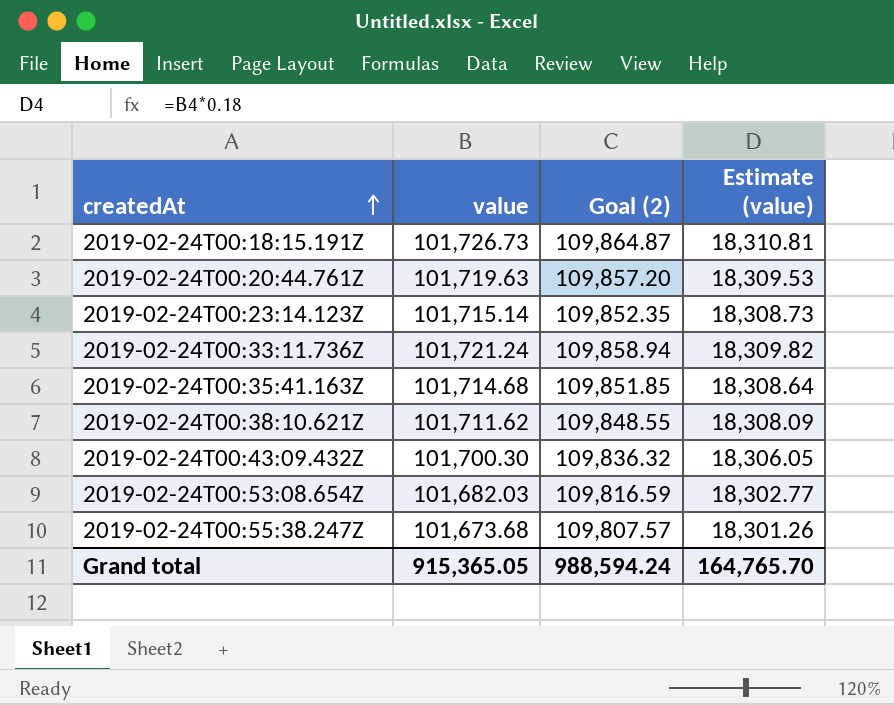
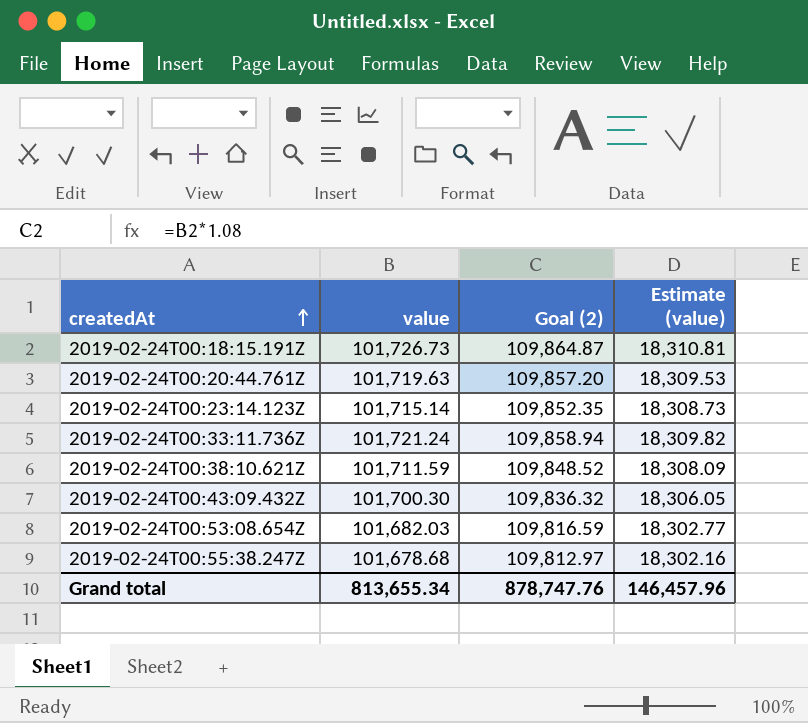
row 2019-02-24T00:35:41.163Z: 101,714.68 | 109,851.85 | 18,308.64 -> none
2019-02-24T00:38:10.621Z | value: 101,711.62 -> 101,711.59
2019-02-24T00:38:10.621Z | Goal (2): 109,848.55 -> 109,848.52
2019-02-24T00:55:38.247Z | value: 101,673.68 -> 101,678.68
2019-02-24T00:55:38.247Z | Goal (2): 109,807.57 -> 109,812.97
2019-02-24T00:55:38.247Z | Estimate (value): 18,301.26 -> 18,302.16
Grand total | value: 915,365.05 -> 813,655.34
Grand total | Goal (2): 988,594.24 -> 878,747.76
Grand total | Estimate (value): 164,765.70 -> 146,457.96

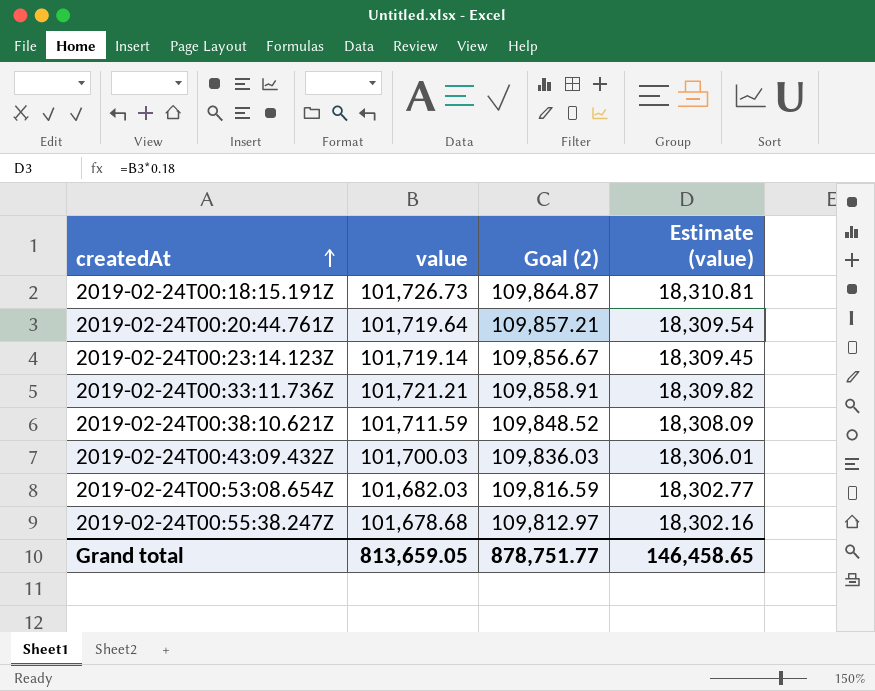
2019-02-24T00:20:44.761Z | value: 101,719.63 -> 101,719.64
2019-02-24T00:20:44.761Z | Goal (2): 109,857.20 -> 109,857.21
2019-02-24T00:20:44.761Z | Estimate (value): 18,309.53 -> 18,309.54
2019-02-24T00:23:14.123Z | value: 101,715.14 -> 101,719.14
2019-02-24T00:23:14.123Z | Goal (2): 109,852.35 -> 109,856.67
2019-02-24T00:23:14.123Z | Estimate (value): 18,308.73 -> 18,309.45
2019-02-24T00:33:11.736Z | value: 101,721.24 -> 101,721.21
2019-02-24T00:33:11.736Z | Goal (2): 109,858.94 -> 109,858.91
2019-02-24T00:43:09.432Z | value: 101,700.30 -> 101,700.03
2019-02-24T00:43:09.432Z | Goal (2): 109,836.32 -> 109,836.03
2019-02-24T00:43:09.432Z | Estimate (value): 18,306.05 -> 18,306.01
Grand total | value: 813,655.34 -> 813,659.05
Grand total | Goal (2): 878,747.76 -> 878,751.77
Grand total | Estimate (value): 146,457.96 -> 146,458.65

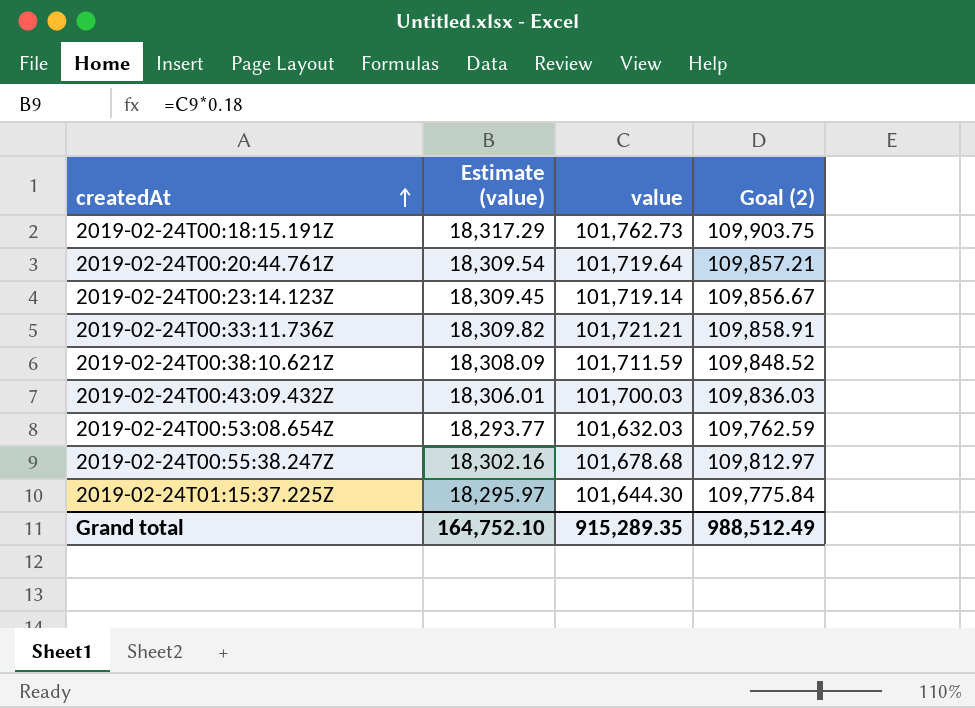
column Estimate (value) | position: 4 -> 2
2019-02-24T00:18:15.191Z | Estimate (value): 18,310.81 -> 18,317.29
2019-02-24T00:18:15.191Z | value: 101,726.73 -> 101,762.73
2019-02-24T00:18:15.191Z | Goal (2): 109,864.87 -> 109,903.75
2019-02-24T00:53:08.654Z | Estimate (value): 18,302.77 -> 18,293.77
2019-02-24T00:53:08.654Z | value: 101,682.03 -> 101,632.03
2019-02-24T00:53:08.654Z | Goal (2): 109,816.59 -> 109,762.59
row 2019-02-24T01:15:37.225Z: none -> 18,295.97 | 101,644.30 | 109,775.84
Grand total | Estimate (value): 146,458.65 -> 164,752.10
Grand total | value: 813,659.05 -> 915,289.35
Grand total | Goal (2): 878,751.77 -> 988,512.49

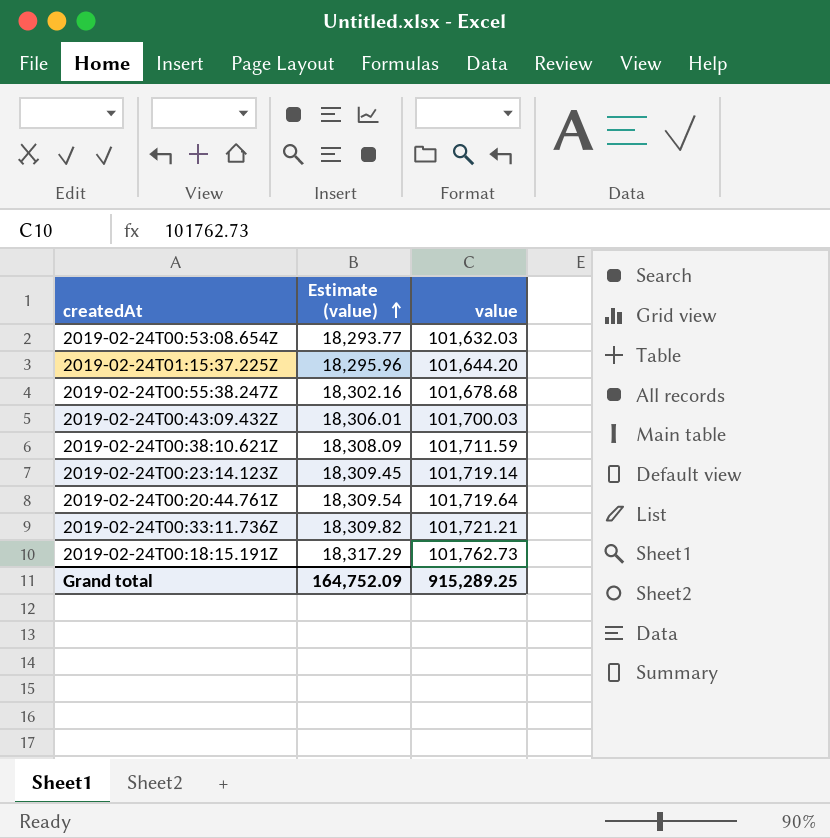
row order: createdAt ascending -> Estimate (value) ascending
column Goal (2) | formula: [value] * 1.08 -> none
2019-02-24T01:15:37.225Z | Estimate (value): 18,295.97 -> 18,295.96
2019-02-24T01:15:37.225Z | value: 101,644.30 -> 101,644.20
Grand total | Estimate (value): 164,752.10 -> 164,752.09
Grand total | value: 915,289.35 -> 915,289.25

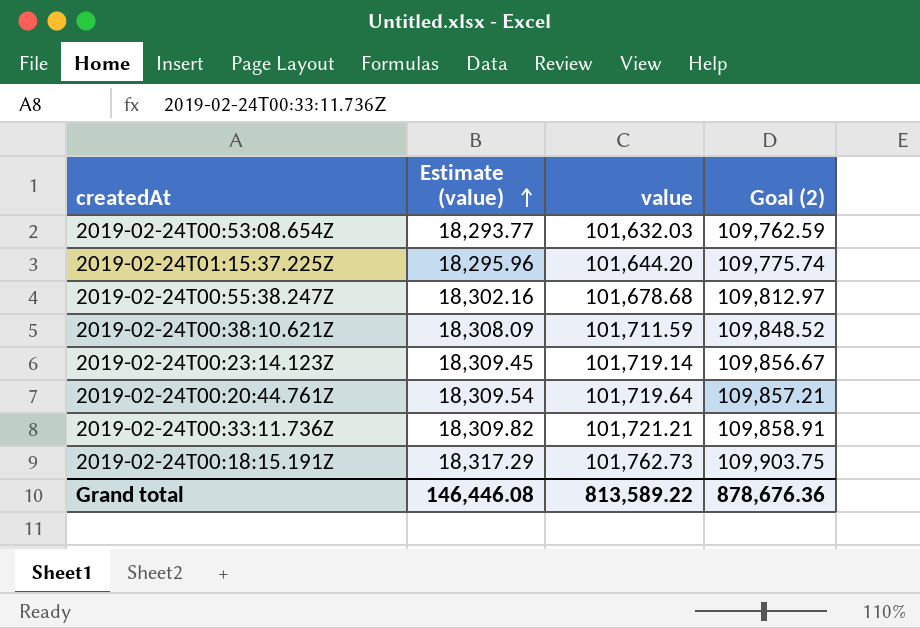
column Goal (2) | formula: none -> [value] * 1.08
row 2019-02-24T00:43:09.432Z: 18,306.01 | 101,700.03 -> none
Grand total | Estimate (value): 164,752.09 -> 146,446.08
Grand total | value: 915,289.25 -> 813,589.22

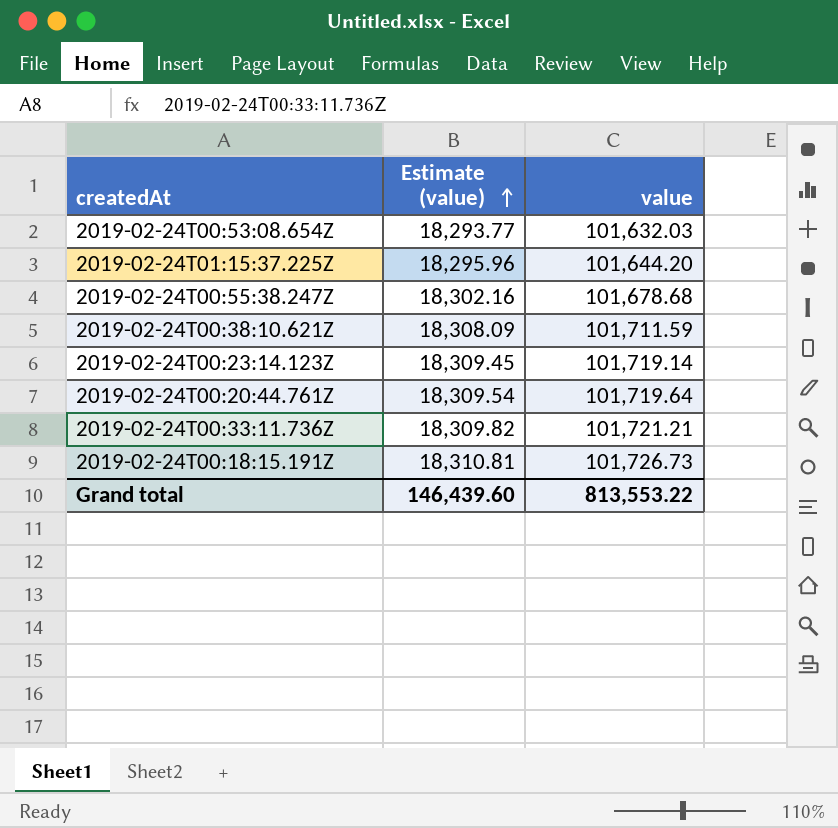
column Goal (2) | formula: [value] * 1.08 -> none
2019-02-24T00:18:15.191Z | Estimate (value): 18,317.29 -> 18,310.81
2019-02-24T00:18:15.191Z | value: 101,762.73 -> 101,726.73
Grand total | Estimate (value): 146,446.08 -> 146,439.60
Grand total | value: 813,589.22 -> 813,553.22

